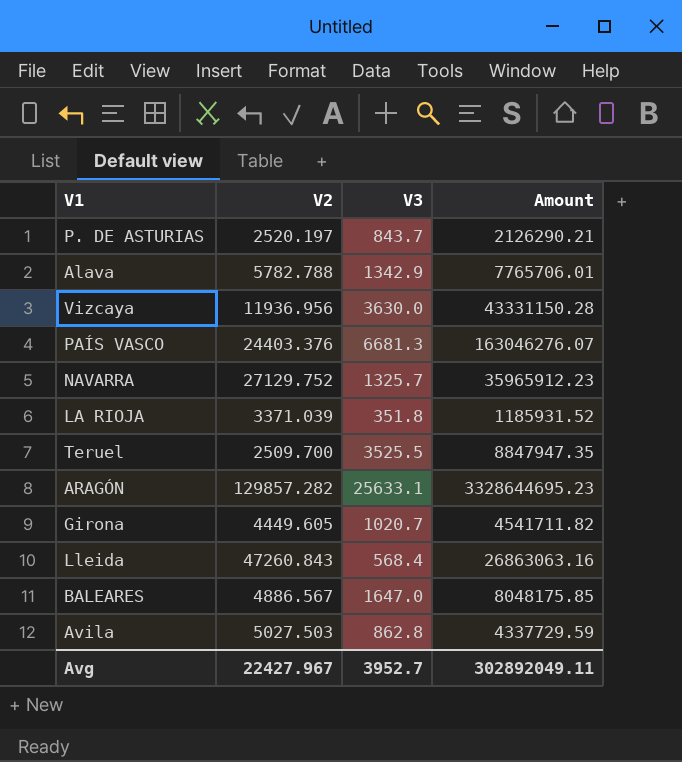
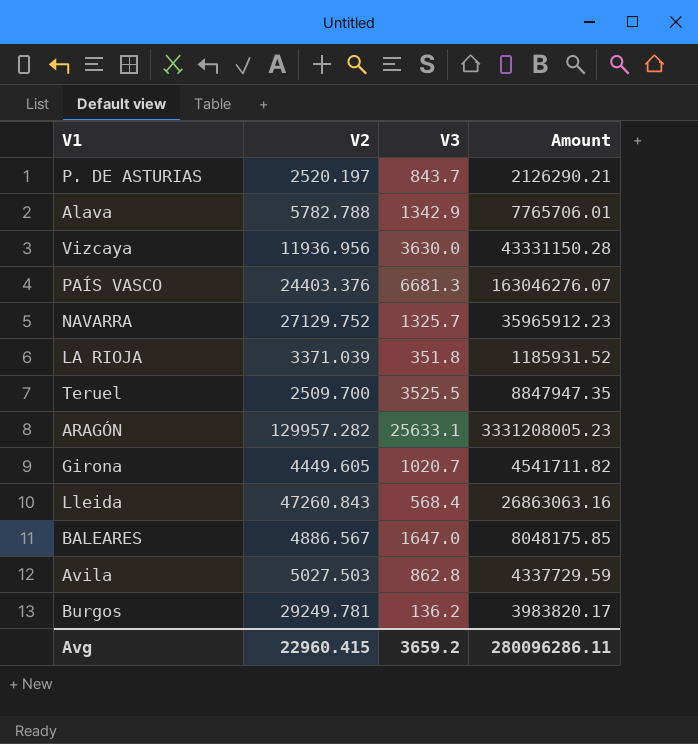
ARAGÓN | V2: 129857.282 -> 129957.282
ARAGÓN | Amount: 3328644695.23 -> 3331208005.23
row Burgos: none -> 29249.781 | 136.2 | 3983820.17
Avg | V2: 22427.967 -> 22960.415
Avg | V3: 3952.7 -> 3659.2
Avg | Amount: 302892049.11 -> 280096286.11

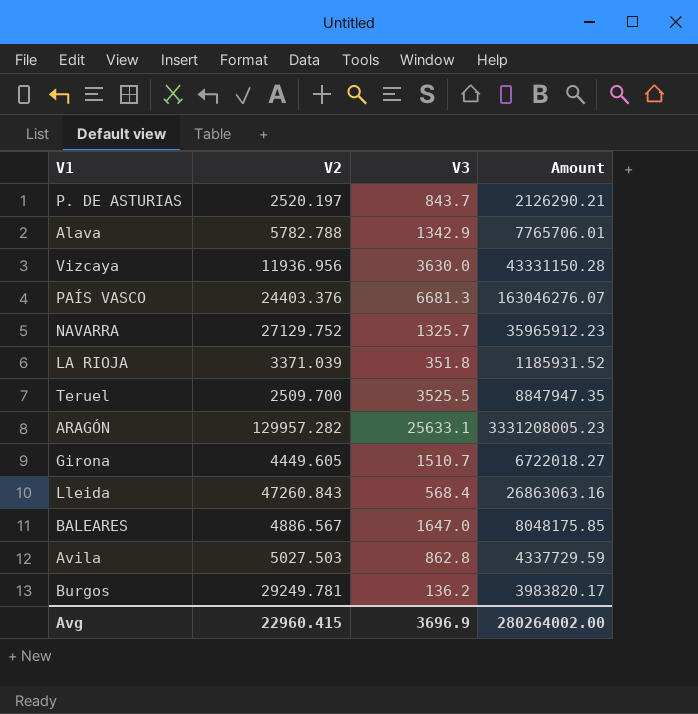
Girona | V3: 1020.7 -> 1510.7
Girona | Amount: 4541711.82 -> 6722018.27
Avg | V3: 3659.2 -> 3696.9
Avg | Amount: 280096286.11 -> 280264002.00

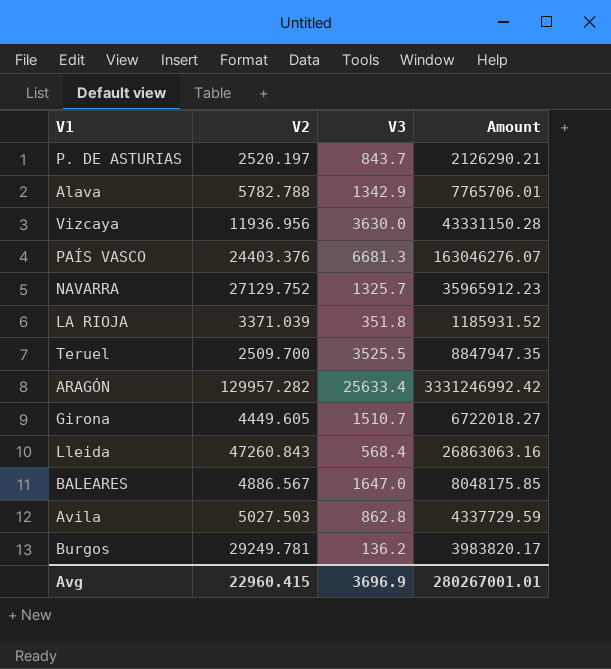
ARAGÓN | V3: 25633.1 -> 25633.4
ARAGÓN | Amount: 3331208005.23 -> 3331246992.42
Avg | Amount: 280264002.00 -> 280267001.01

